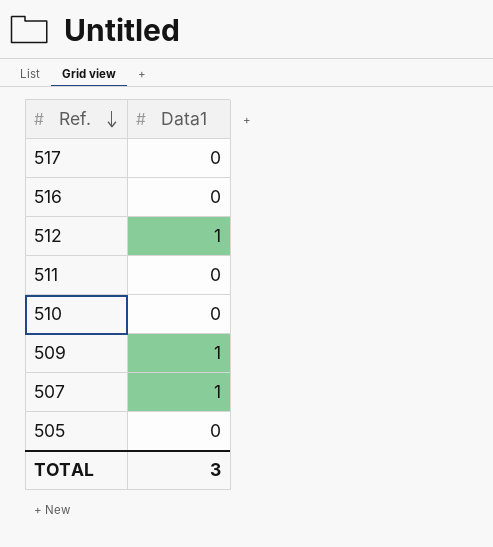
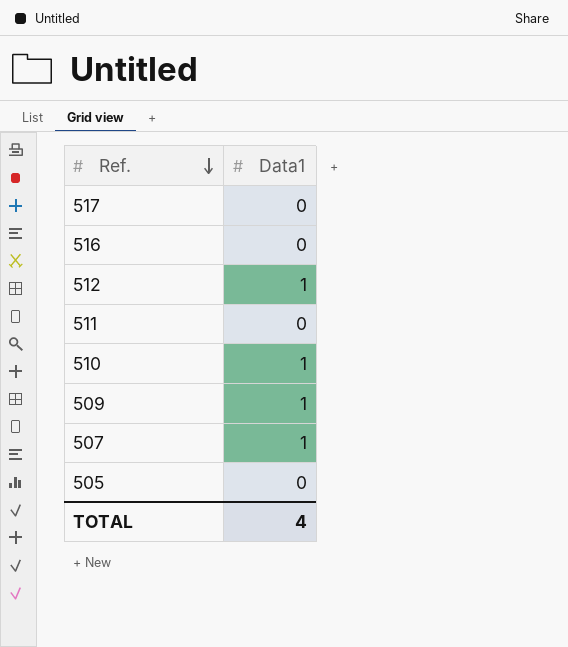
510 | Data1: 0 -> 1
TOTAL | Data1: 3 -> 4

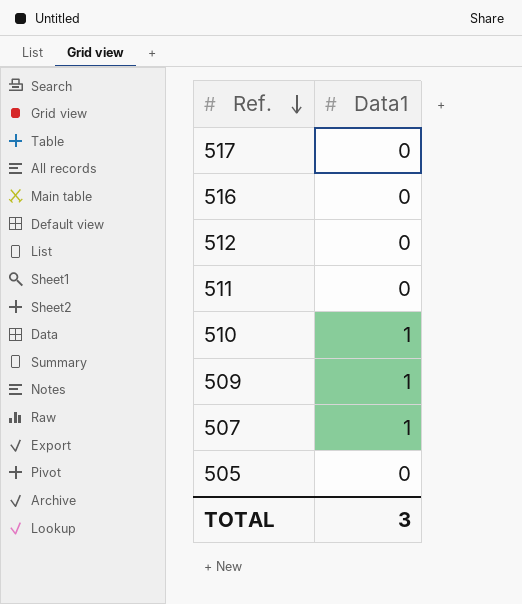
512 | Data1: 1 -> 0
TOTAL | Data1: 4 -> 3

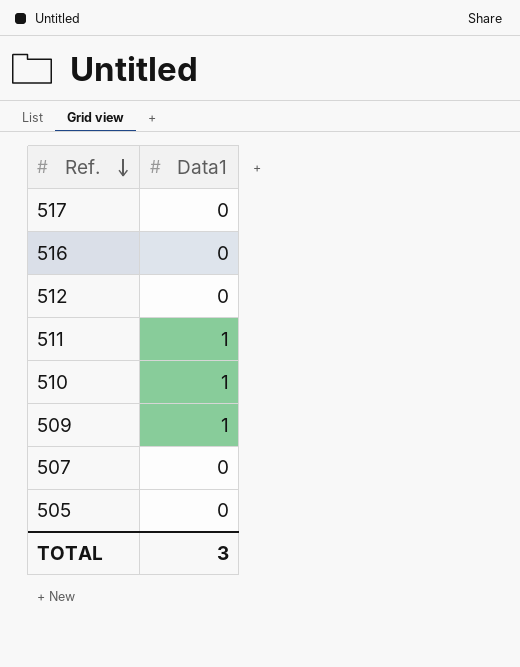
511 | Data1: 0 -> 1
507 | Data1: 1 -> 0

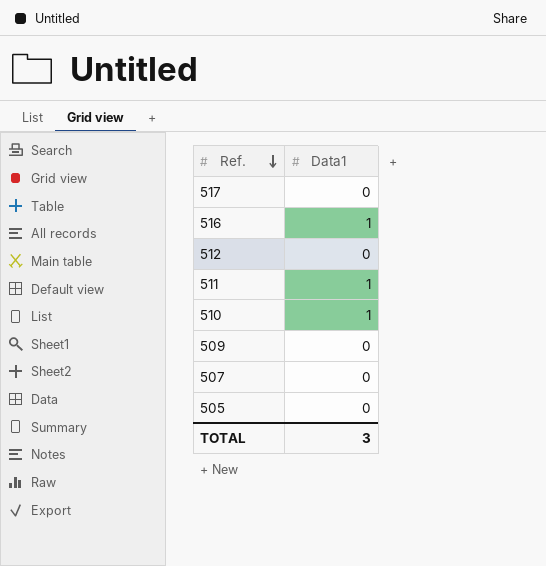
516 | Data1: 0 -> 1
509 | Data1: 1 -> 0

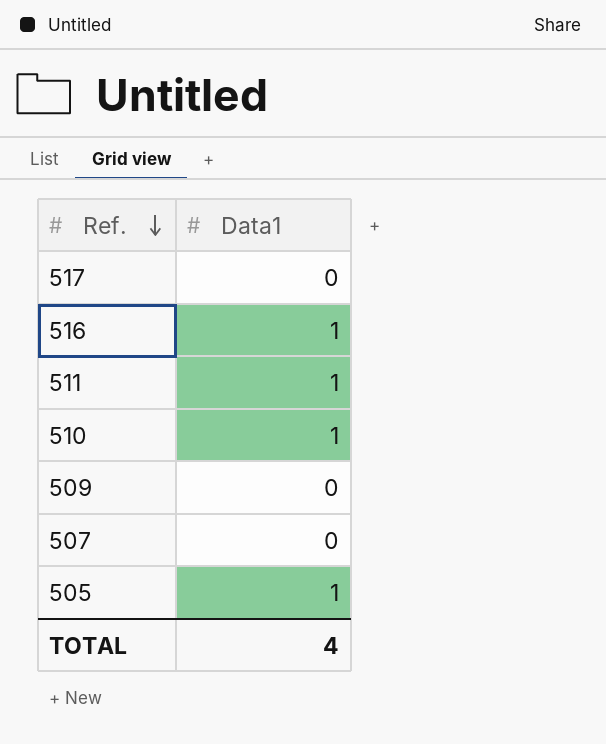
row 512: 0 -> none
505 | Data1: 0 -> 1
TOTAL | Data1: 3 -> 4

